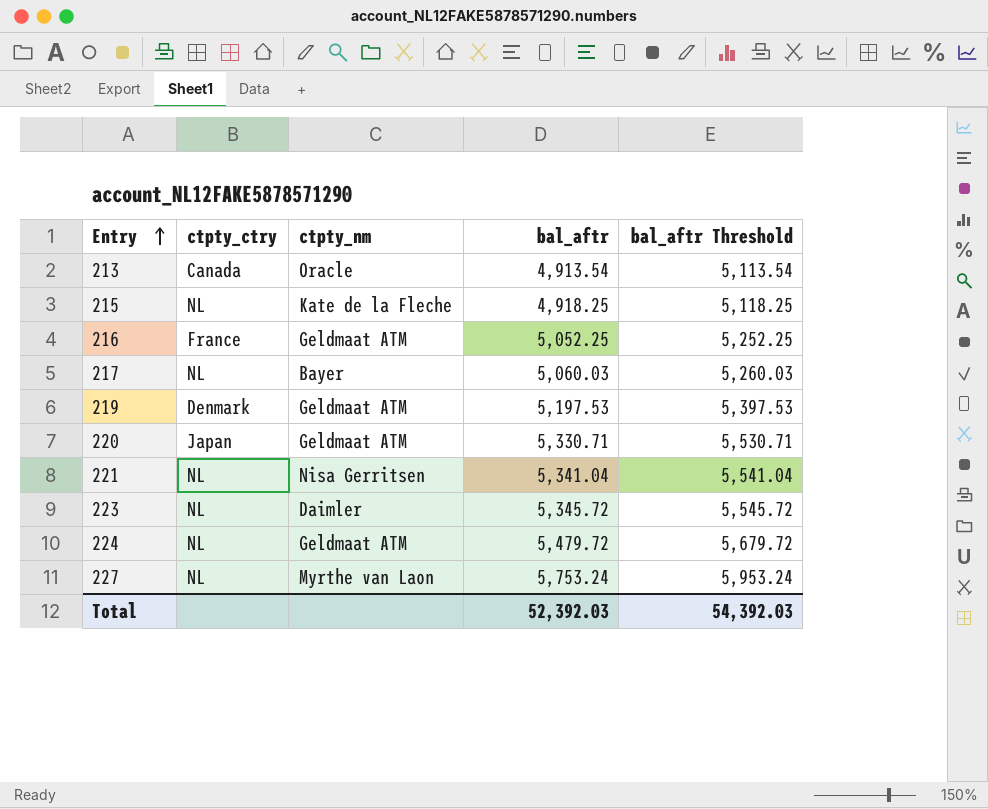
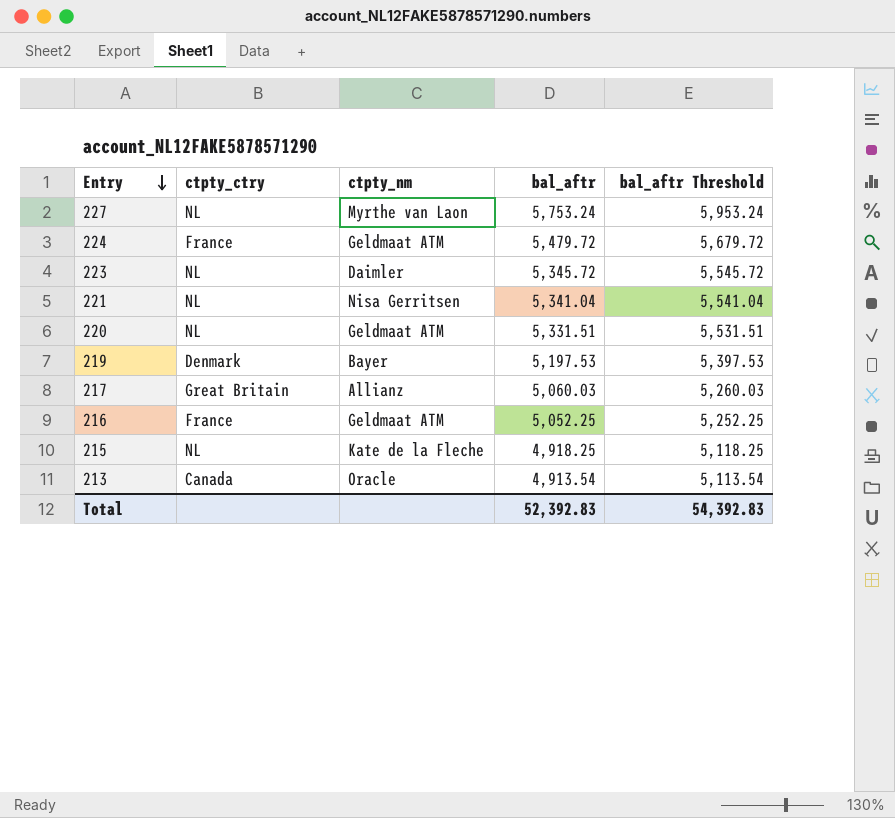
row order: Entry ascending -> Entry descending
224 | ctpty_ctry: NL -> France
220 | ctpty_ctry: Japan -> NL
220 | bal_aftr: 5,330.71 -> 5,331.51
220 | bal_aftr Threshold: 5,530.71 -> 5,531.51
219 | ctpty_nm: Geldmaat ATM -> Bayer
217 | ctpty_ctry: NL -> Great Britain
217 | ctpty_nm: Bayer -> Allianz
Total | bal_aftr: 52,392.03 -> 52,392.83
Total | bal_aftr Threshold: 54,392.03 -> 54,392.83

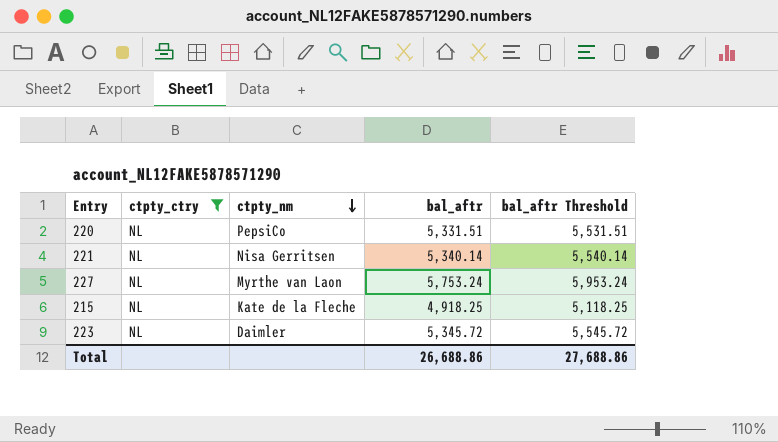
filter: none -> ctpty_ctry = NL
row order: Entry descending -> ctpty_nm descending
220 | ctpty_nm: Geldmaat ATM -> PepsiCo
221 | bal_aftr: 5,341.04 -> 5,340.14
221 | bal_aftr Threshold: 5,541.04 -> 5,540.14
Total | bal_aftr: 52,392.83 -> 26,688.86
Total | bal_aftr Threshold: 54,392.83 -> 27,688.86

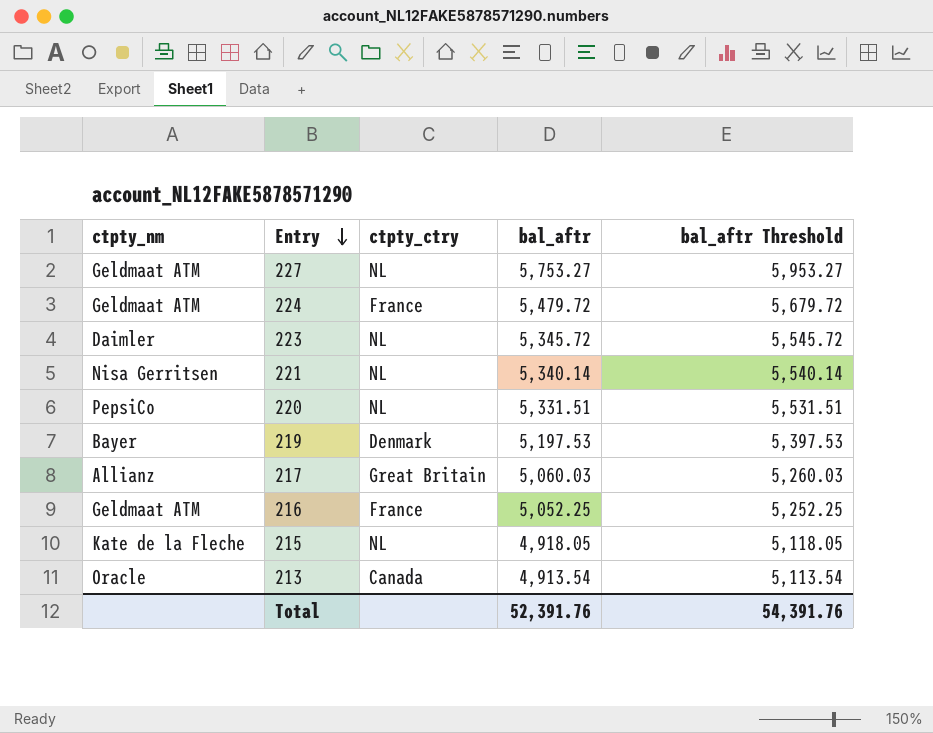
filter: ctpty_ctry = NL -> none
row order: ctpty_nm descending -> Entry descending
column ctpty_nm | position: 3 -> 1
227 | ctpty_nm: Myrthe van Laon -> Geldmaat ATM
227 | bal_aftr: 5,753.24 -> 5,753.27
227 | bal_aftr Threshold: 5,953.24 -> 5,953.27
215 | bal_aftr: 4,918.25 -> 4,918.05
215 | bal_aftr Threshold: 5,118.25 -> 5,118.05
Total | bal_aftr: 26,688.86 -> 52,391.76
Total | bal_aftr Threshold: 27,688.86 -> 54,391.76

